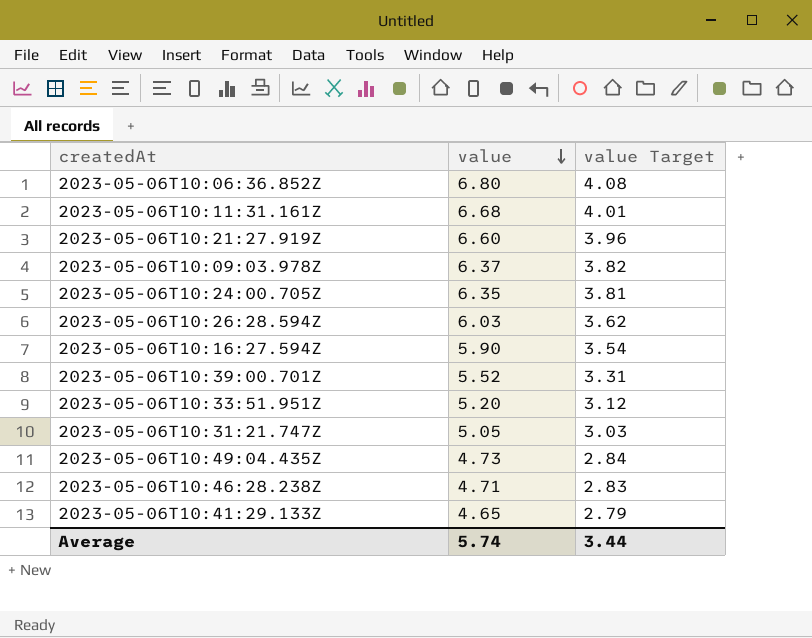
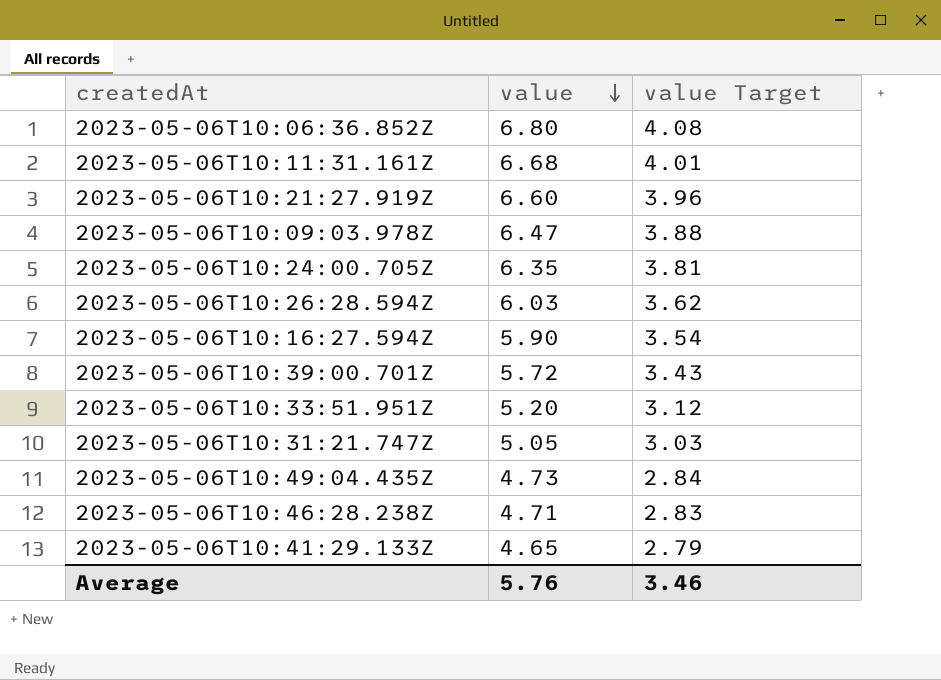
2023-05-06T10:09:03.978Z | value: 6.37 -> 6.47
2023-05-06T10:09:03.978Z | value Target: 3.82 -> 3.88
2023-05-06T10:39:00.701Z | value: 5.52 -> 5.72
2023-05-06T10:39:00.701Z | value Target: 3.31 -> 3.43
Average | value: 5.74 -> 5.76
Average | value Target: 3.44 -> 3.46

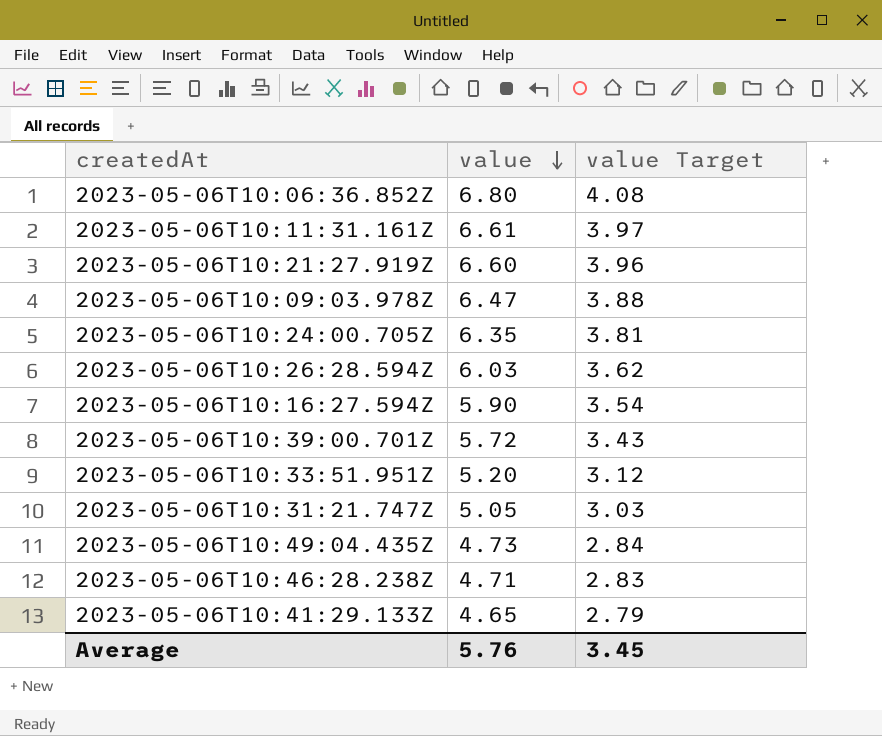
2023-05-06T10:11:31.161Z | value: 6.68 -> 6.61
2023-05-06T10:11:31.161Z | value Target: 4.01 -> 3.97
Average | value Target: 3.46 -> 3.45

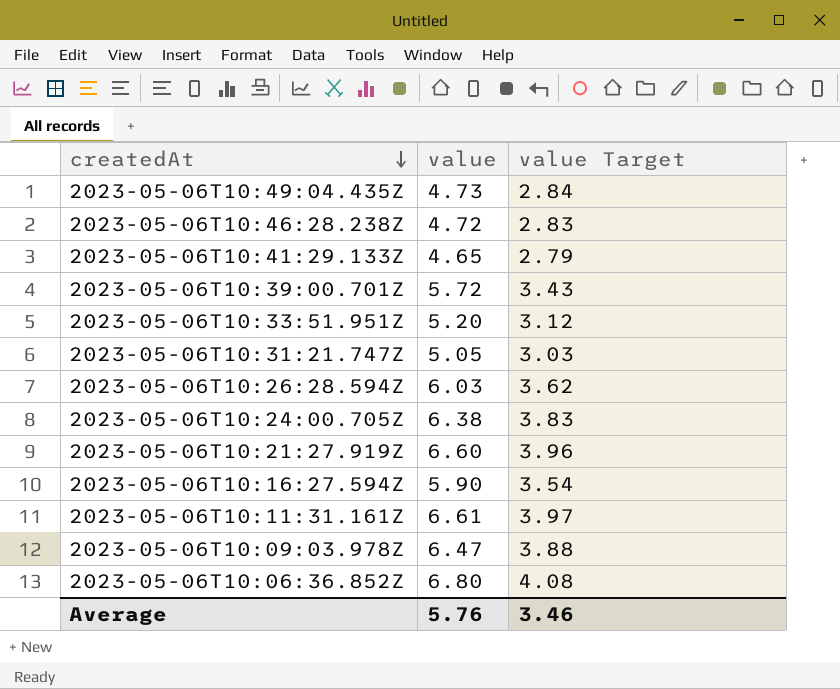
row order: value descending -> createdAt descending
2023-05-06T10:46:28.238Z | value: 4.71 -> 4.72
2023-05-06T10:24:00.705Z | value: 6.35 -> 6.38
2023-05-06T10:24:00.705Z | value Target: 3.81 -> 3.83
Average | value Target: 3.45 -> 3.46

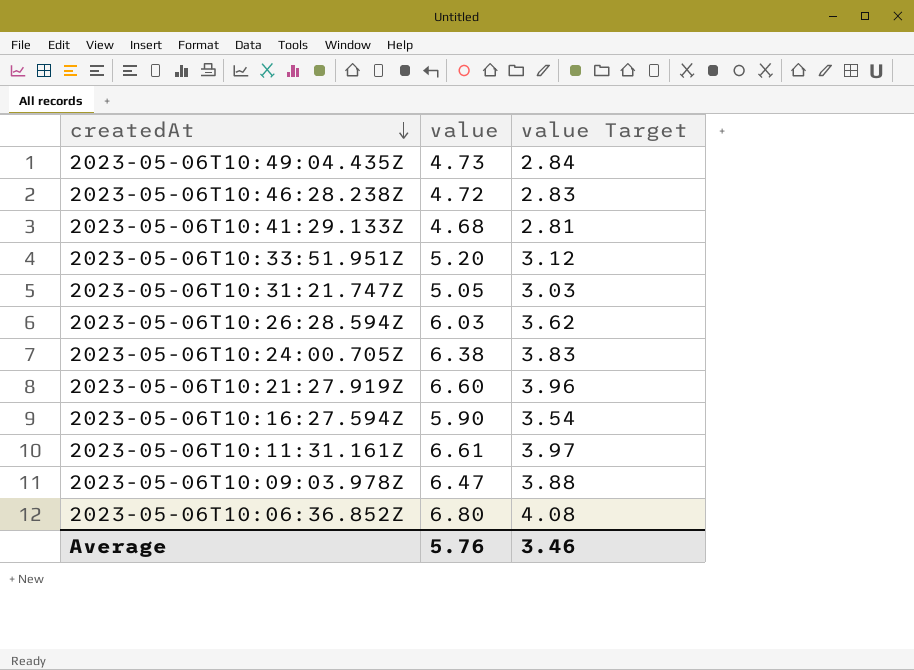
row 2023-05-06T10:39:00.701Z: 5.72 | 3.43 -> none
2023-05-06T10:41:29.133Z | value: 4.65 -> 4.68
2023-05-06T10:41:29.133Z | value Target: 2.79 -> 2.81

